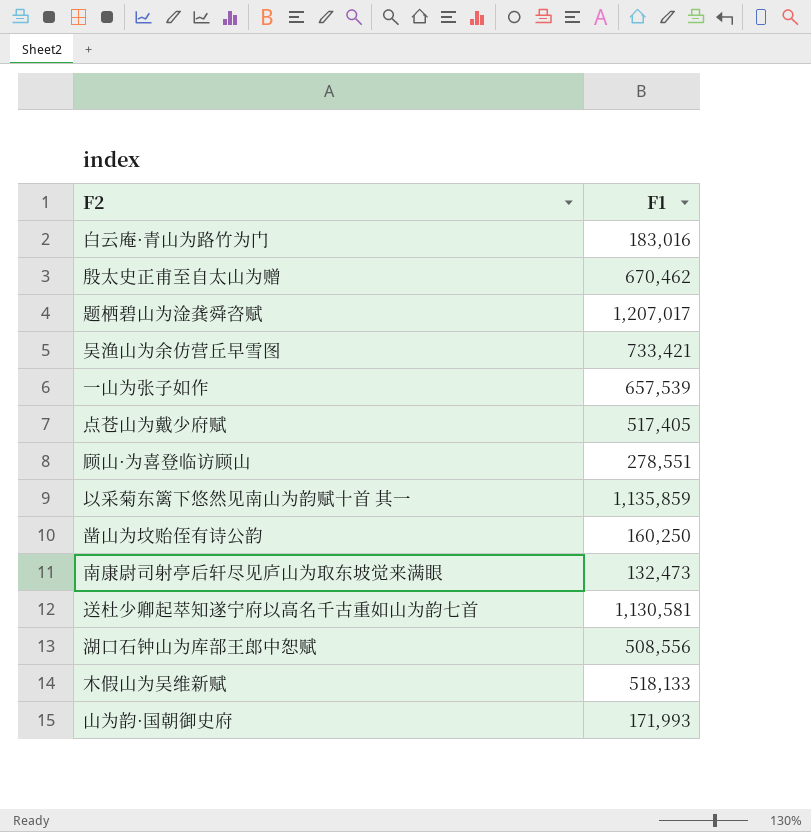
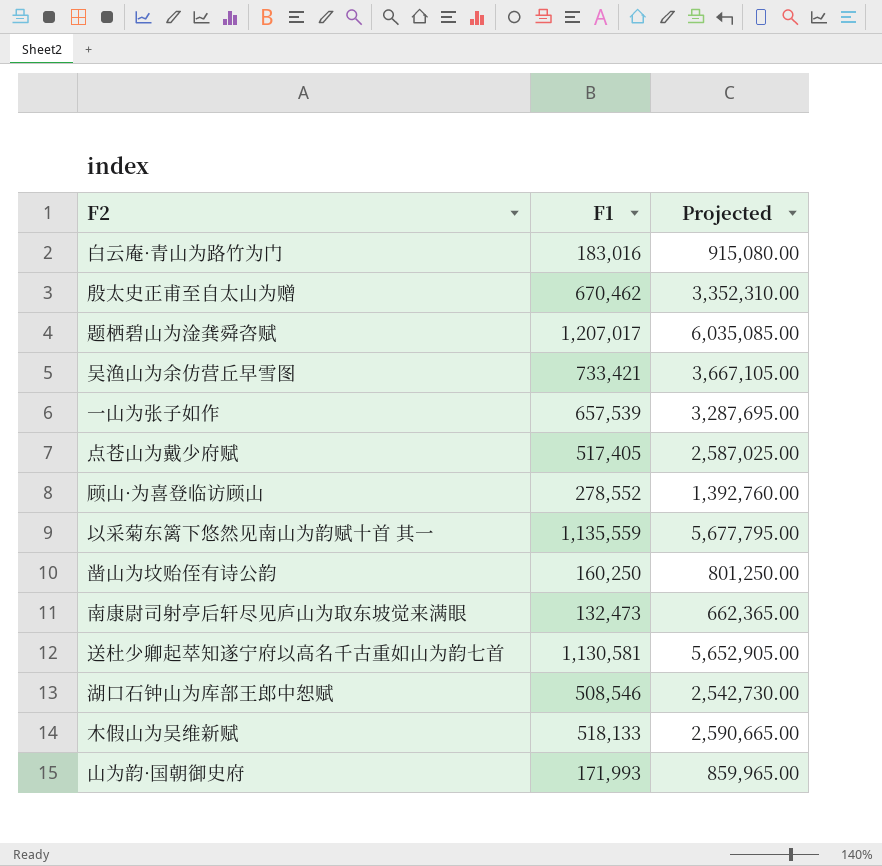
column Projected | formula: none -> [F1] * 5
顾山·为喜登临访顾山 | F1: 278,551 -> 278,552
以采菊东篱下悠然见南山为韵赋十首 其一 | F1: 1,135,859 -> 1,135,559
湖口石钟山为库部王郎中恕赋 | F1: 508,556 -> 508,546

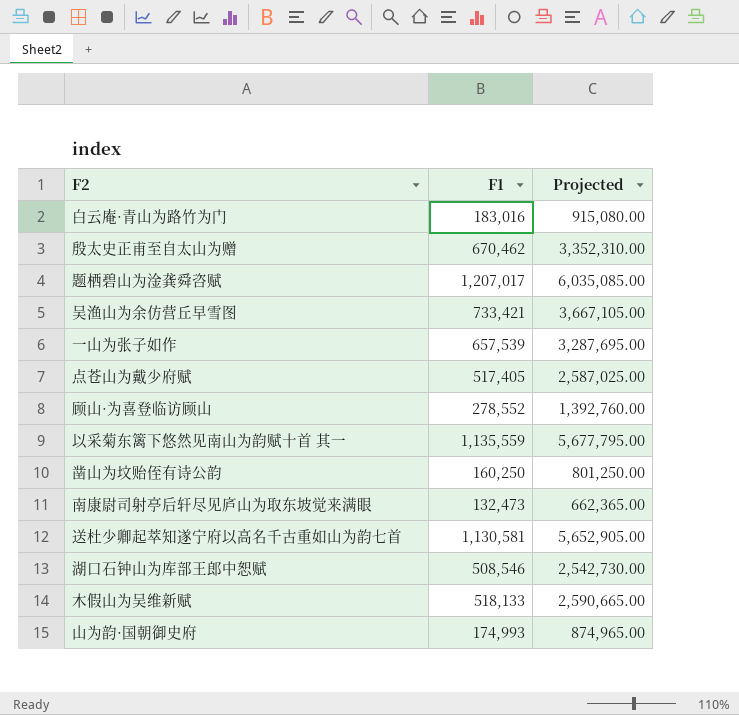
山为韵·国朝御史府 | F1: 171,993 -> 174,993
山为韵·国朝御史府 | Projected: 859,965.00 -> 874,965.00

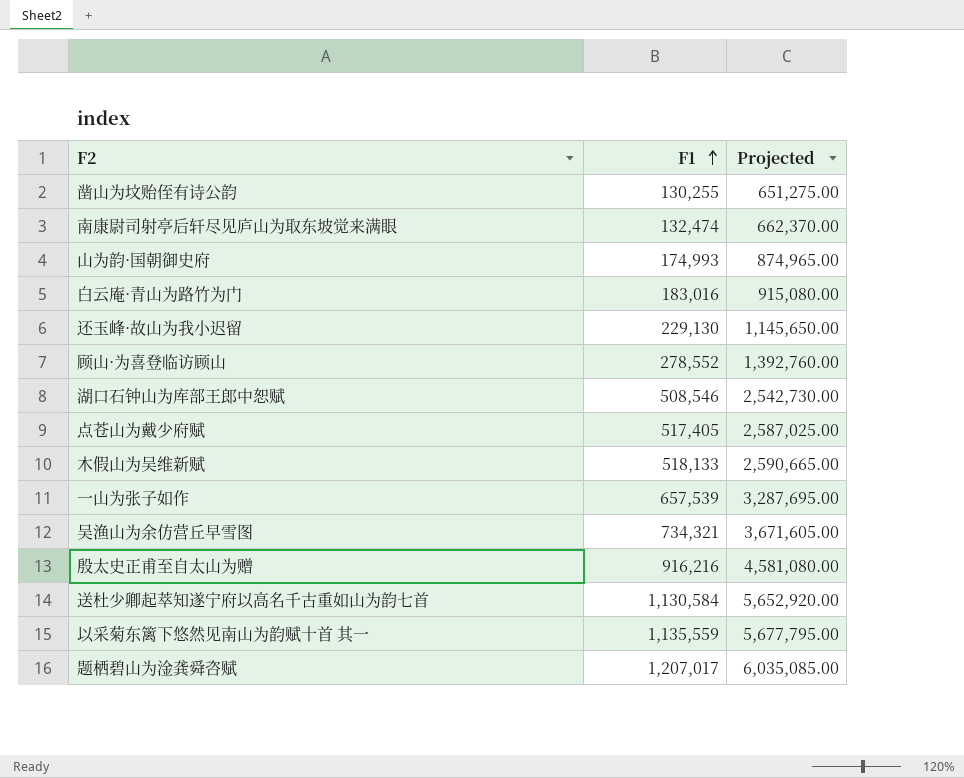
row order: none -> F1 ascending
凿山为坟贻侄有诗公韵 | F1: 160,250 -> 130,255
凿山为坟贻侄有诗公韵 | Projected: 801,250.00 -> 651,275.00
南康尉司射亭后轩尽见庐山为取东坡觉来满眼 | F1: 132,473 -> 132,474
南康尉司射亭后轩尽见庐山为取东坡觉来满眼 | Projected: 662,365.00 -> 662,370.00
row 还玉峰·故山为我小迟留: none -> 229,130 | 1,145,650.00
吴渔山为余仿营丘早雪图 | F1: 733,421 -> 734,321
吴渔山为余仿营丘早雪图 | Projected: 3,667,105.00 -> 3,671,605.00
殷太史正甫至自太山为赠 | F1: 670,462 -> 916,216
殷太史正甫至自太山为赠 | Projected: 3,352,310.00 -> 4,581,080.00
送杜少卿起萃知遂宁府以高名千古重如山为韵七首 | F1: 1,130,581 -> 1,130,584
送杜少卿起萃知遂宁府以高名千古重如山为韵七首 | Projected: 5,652,905.00 -> 5,652,920.00

